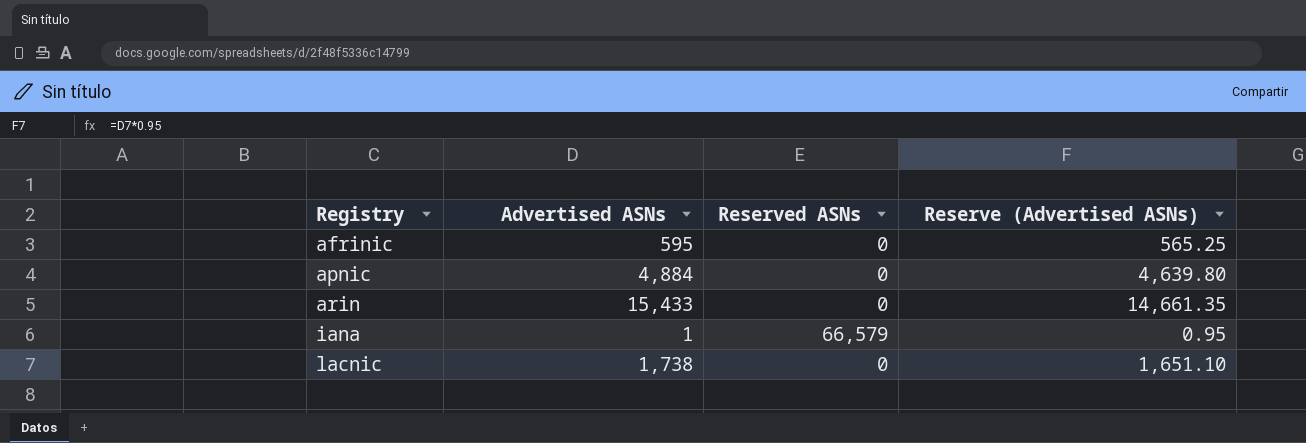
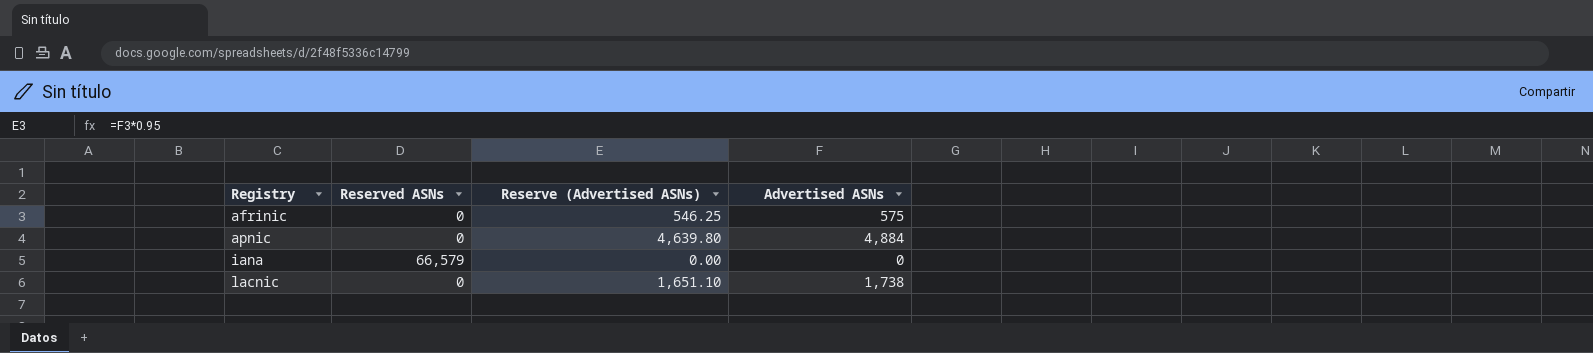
column Advertised ASNs | position: 2 -> 4
row arin: 15,433 | 0 | 14,661.35 -> none
afrinic | Reserve (Advertised ASNs): 565.25 -> 546.25
afrinic | Advertised ASNs: 595 -> 575
iana | Reserve (Advertised ASNs): 0.95 -> 0.00
iana | Advertised ASNs: 1 -> 0

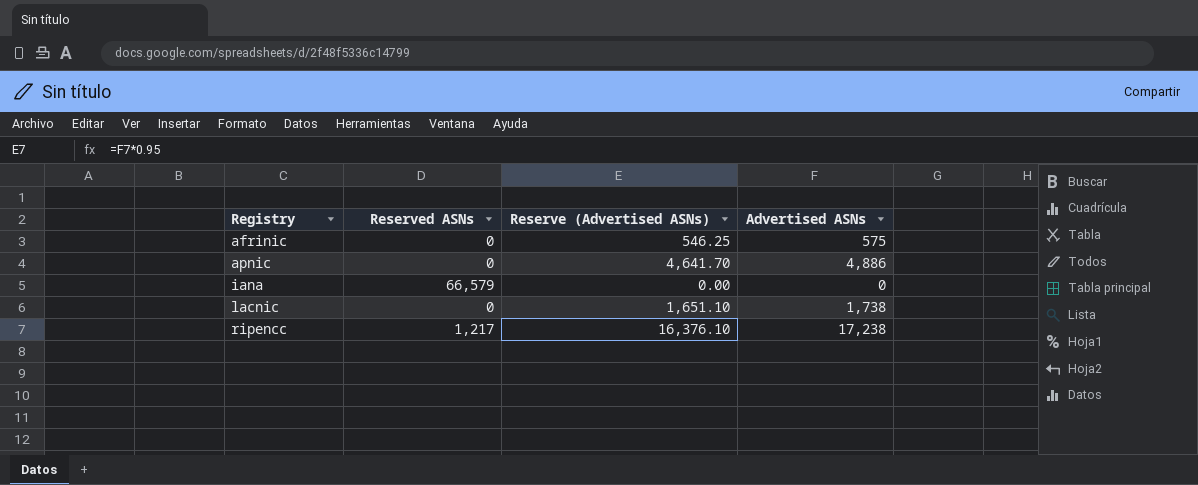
apnic | Reserve (Advertised ASNs): 4,639.80 -> 4,641.70
apnic | Advertised ASNs: 4,884 -> 4,886
row ripencc: none -> 1,217 | 16,376.10 | 17,238

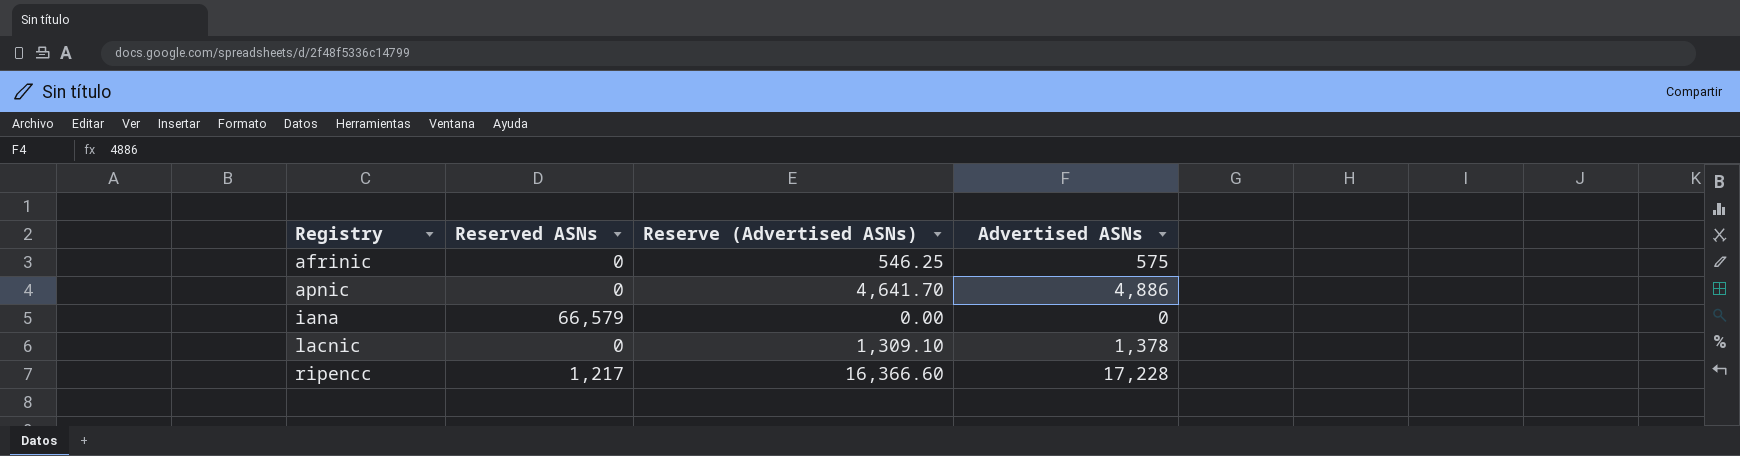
lacnic | Reserve (Advertised ASNs): 1,651.10 -> 1,309.10
lacnic | Advertised ASNs: 1,738 -> 1,378
ripencc | Reserve (Advertised ASNs): 16,376.10 -> 16,366.60
ripencc | Advertised ASNs: 17,238 -> 17,228

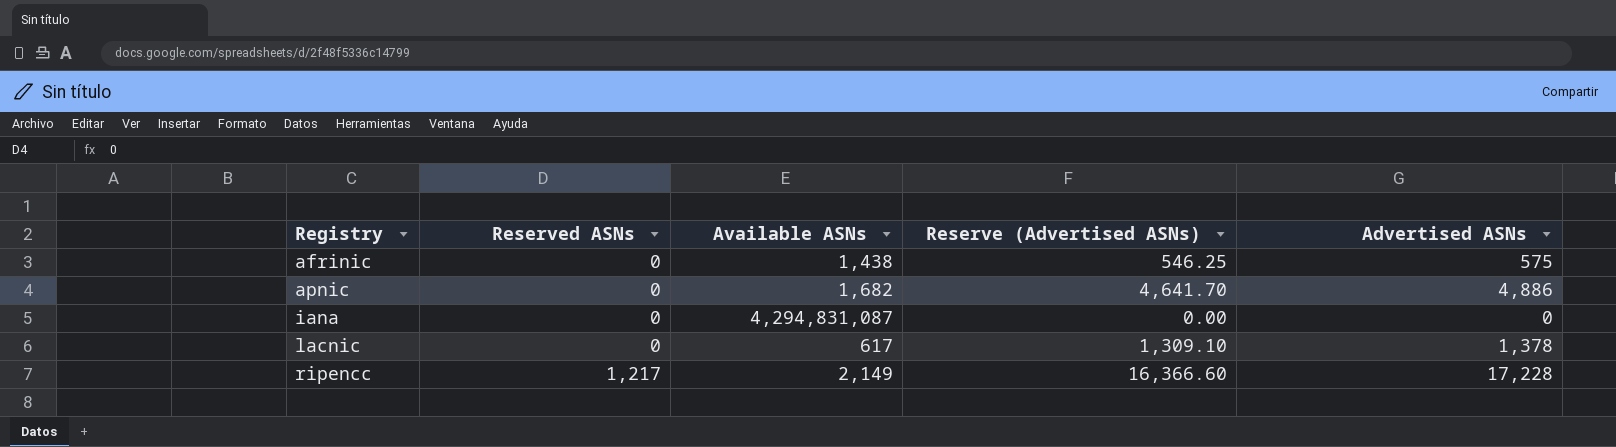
column Available ASNs | position: none -> 3
iana | Reserved ASNs: 66,579 -> 0

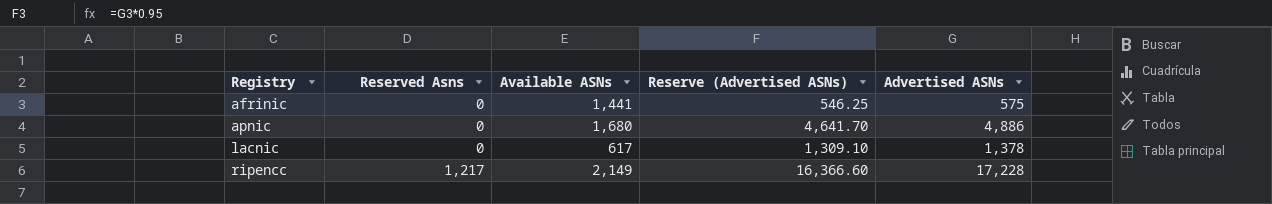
column name: Reserved ASNs -> Reserved Asns
row iana: 0 | 4,294,831,087 | 0.00 | 0 -> none
afrinic | Available ASNs: 1,438 -> 1,441
apnic | Available ASNs: 1,682 -> 1,680

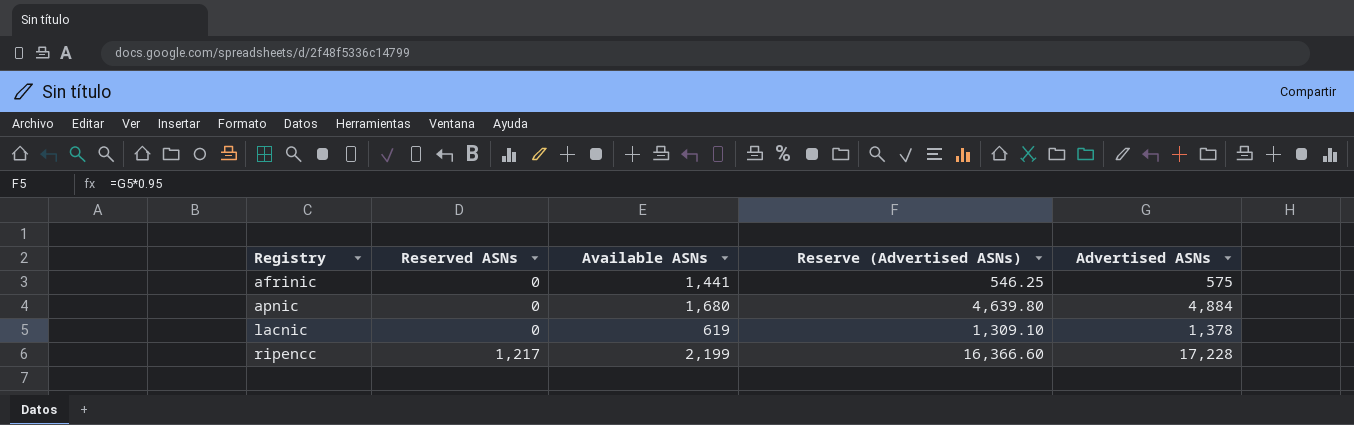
column name: Reserved Asns -> Reserved ASNs
apnic | Reserve (Advertised ASNs): 4,641.70 -> 4,639.80
apnic | Advertised ASNs: 4,886 -> 4,884
lacnic | Available ASNs: 617 -> 619
ripencc | Available ASNs: 2,149 -> 2,199

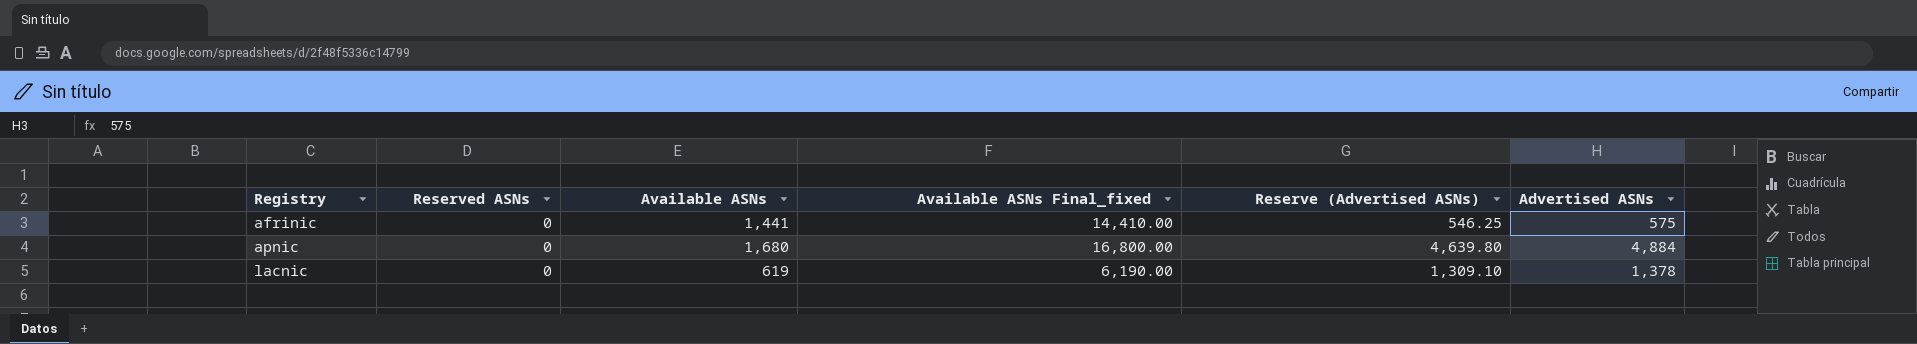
column Available ASNs Final_fixed | formula: none -> [Available ASNs] * 10
row ripencc: 1,217 | 2,199 | 16,366.60 | 17,228 -> none

